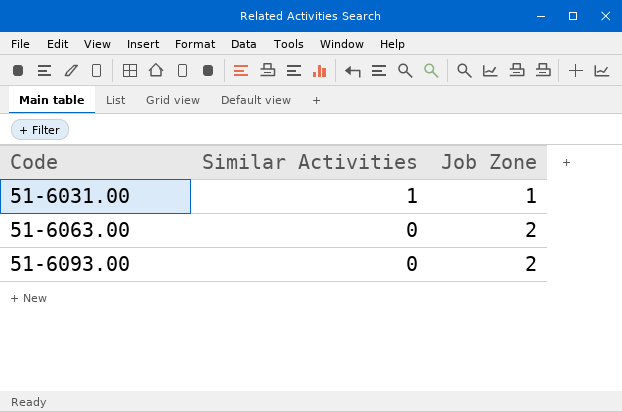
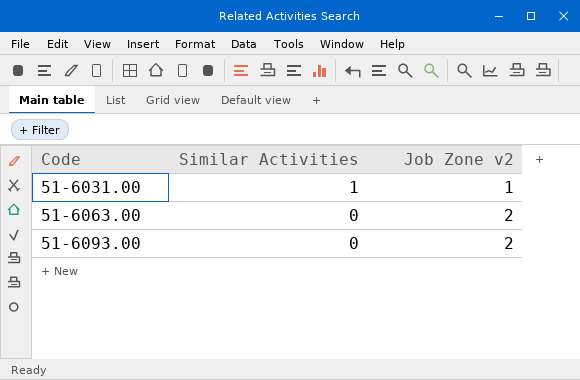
column name: Job Zone -> Job Zone v2

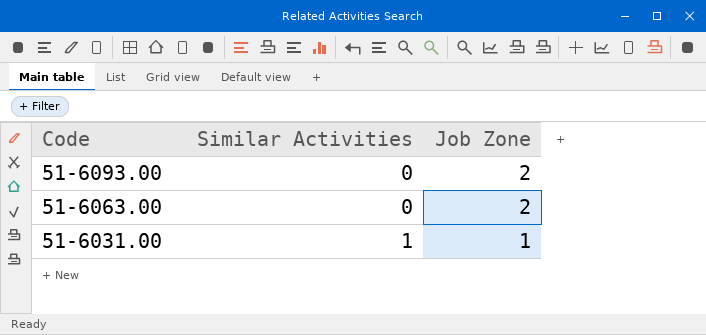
row order: Code ascending -> Code descending
column name: Job Zone v2 -> Job Zone

